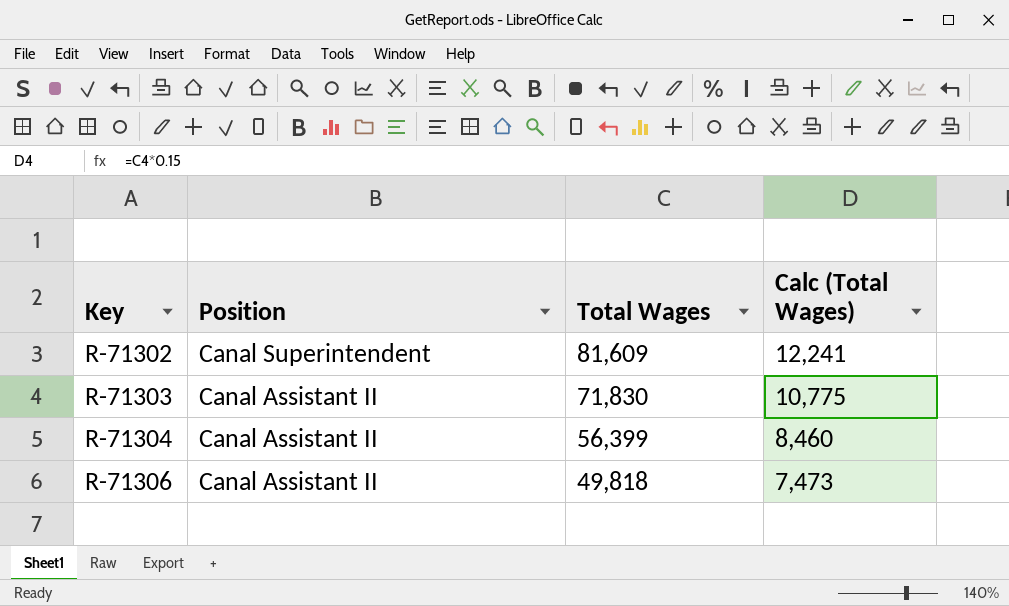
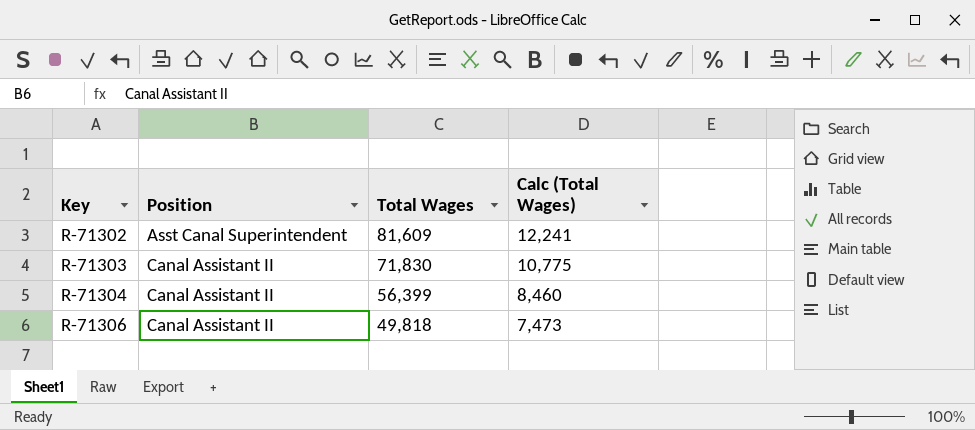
R-71302 | Position: Canal Superintendent -> Asst Canal Superintendent

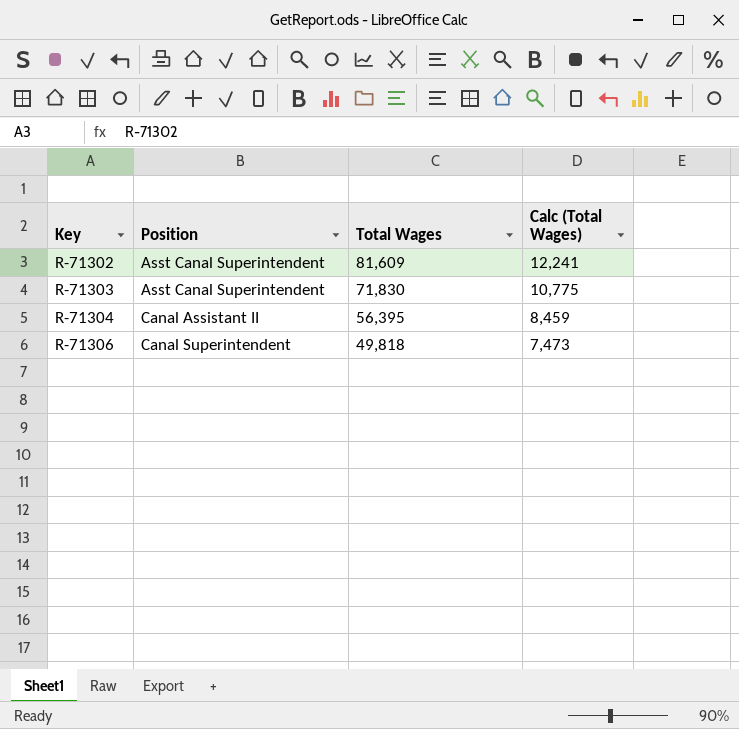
R-71303 | Position: Canal Assistant II -> Asst Canal Superintendent
R-71304 | Total Wages: 56,399 -> 56,395
R-71304 | Calc (Total Wages): 8,460 -> 8,459
R-71306 | Position: Canal Assistant II -> Canal Superintendent

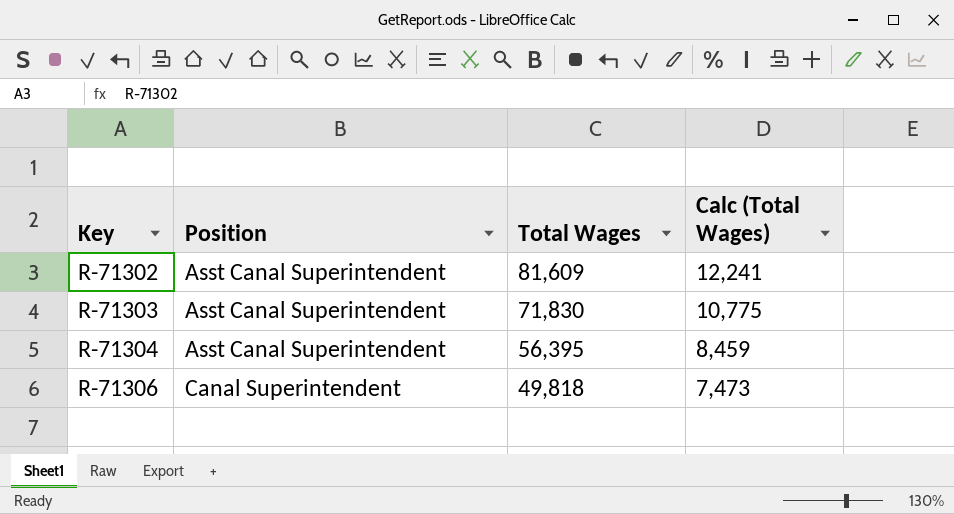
R-71304 | Position: Canal Assistant II -> Asst Canal Superintendent

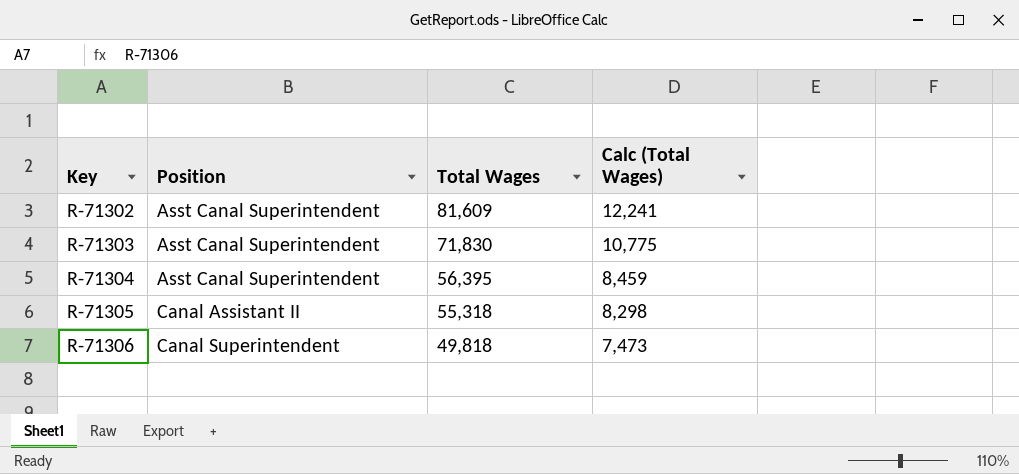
row R-71305: none -> Canal Assistant II | 55,318 | 8,298

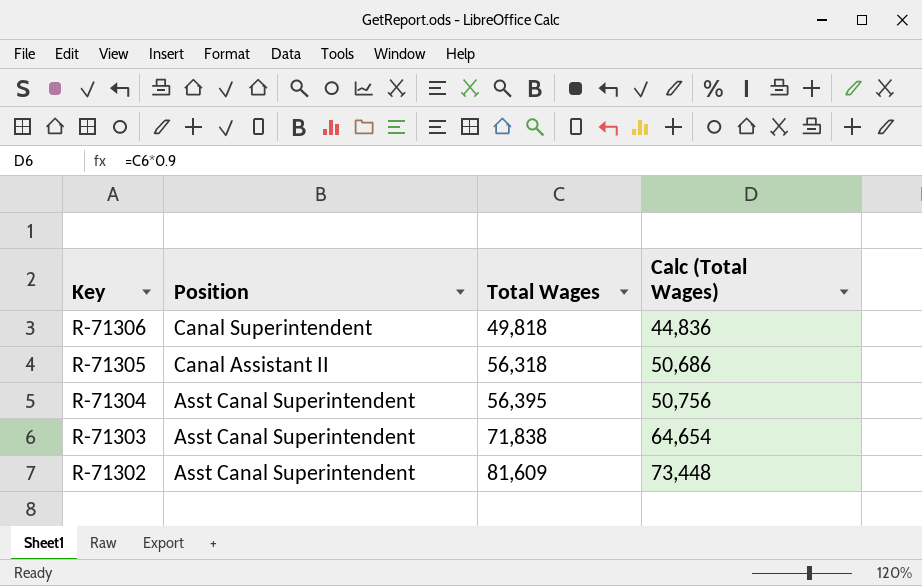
row order: Key ascending -> Key descending
column Calc (Total Wages) | formula: [Total Wages] * 0.15 -> [Total Wages] * 0.9
R-71305 | Total Wages: 55,318 -> 56,318
R-71303 | Total Wages: 71,830 -> 71,838

